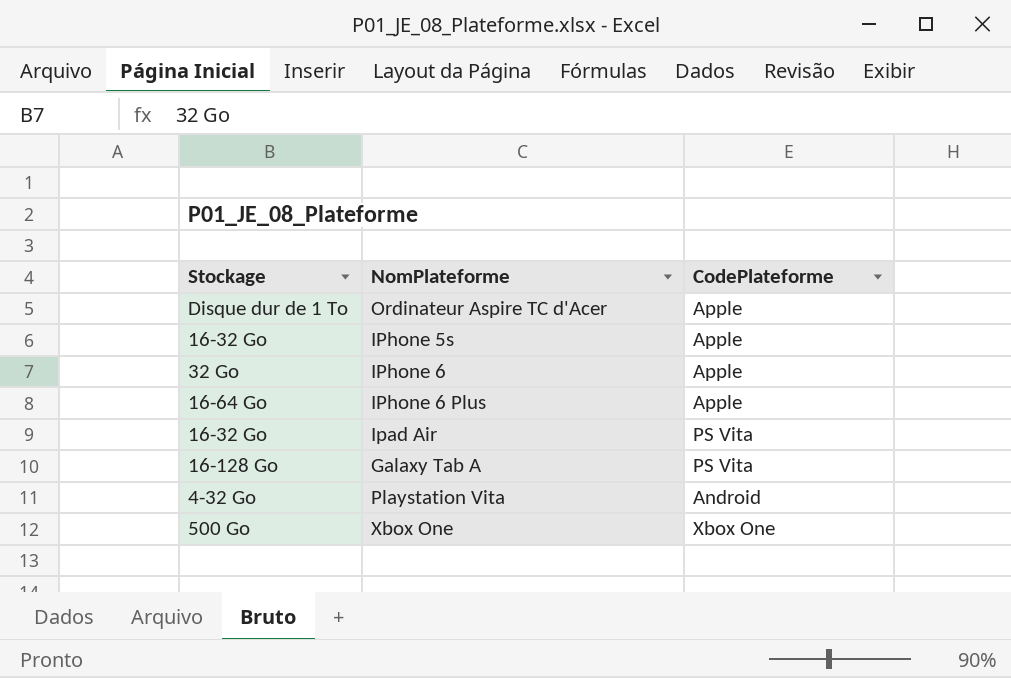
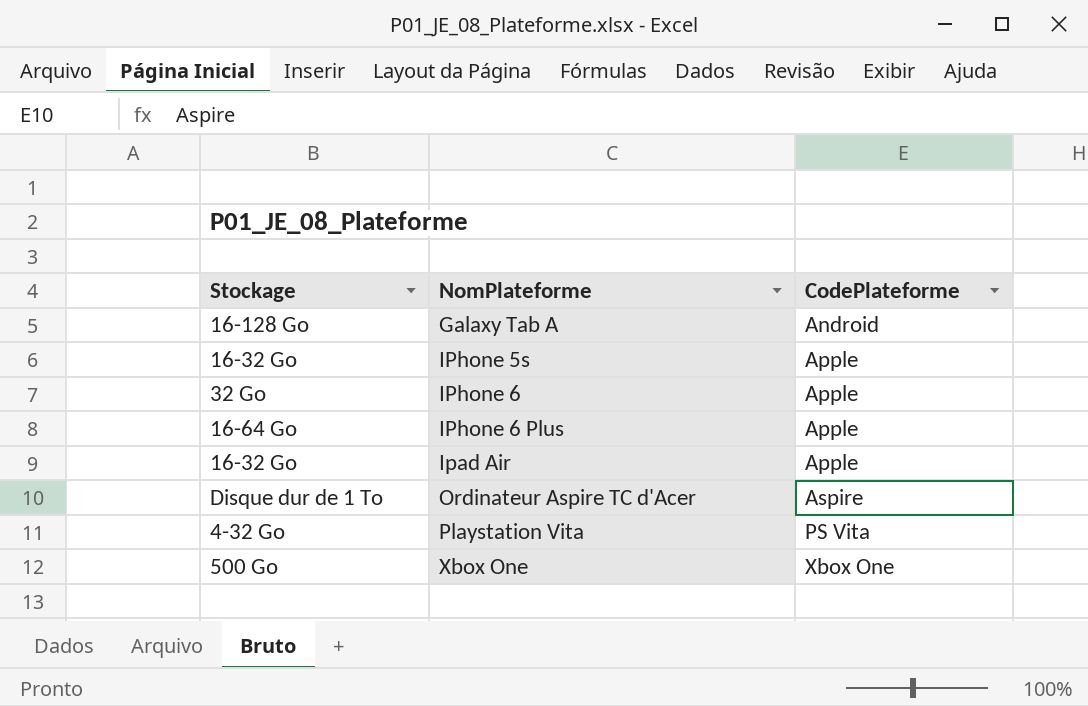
row order: none -> CodePlateforme ascending
Galaxy Tab A | CodePlateforme: PS Vita -> Android
Ipad Air | CodePlateforme: PS Vita -> Apple
Ordinateur Aspire TC d'Acer | CodePlateforme: Apple -> Aspire
Playstation Vita | CodePlateforme: Android -> PS Vita

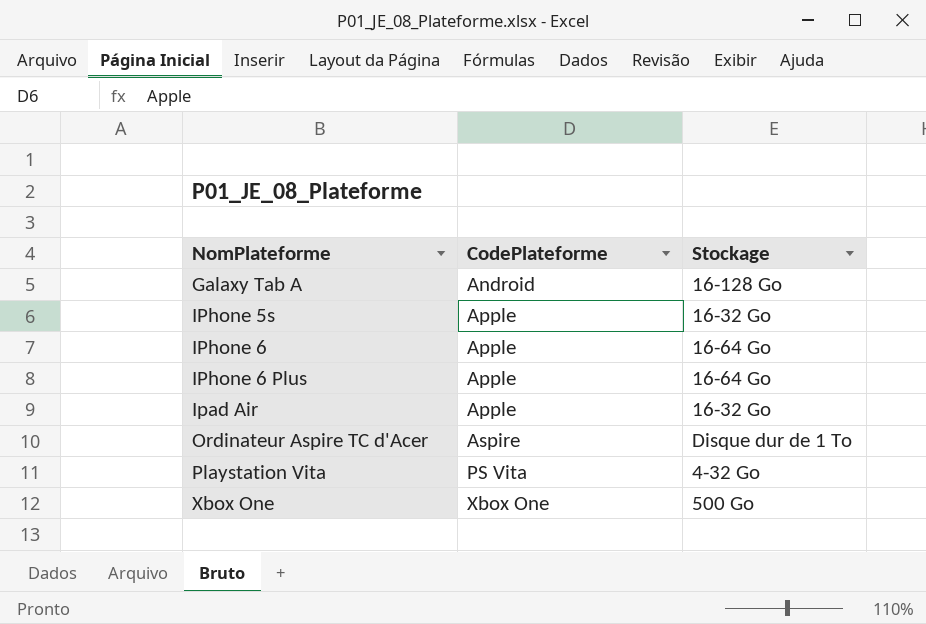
column Stockage | position: 1 -> 3
IPhone 6 | Stockage: 32 Go -> 16-64 Go

